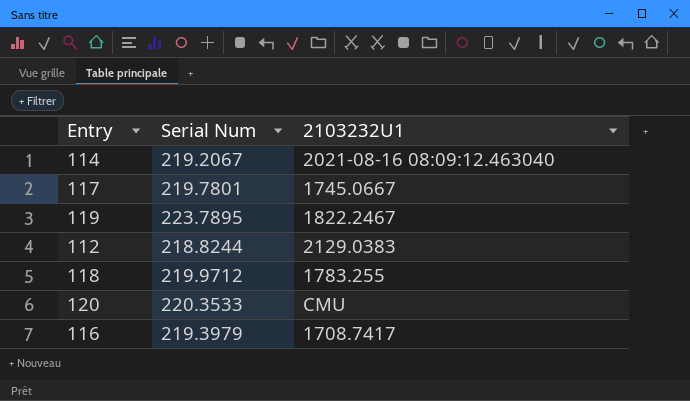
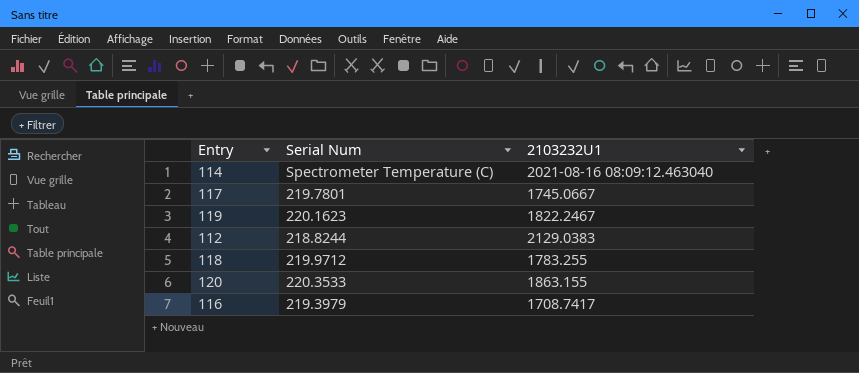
114 | Serial Num: 219.2067 -> Spectrometer Temperature (C)
119 | Serial Num: 223.7895 -> 220.1623
120 | 2103232U1: CMU -> 1863.155

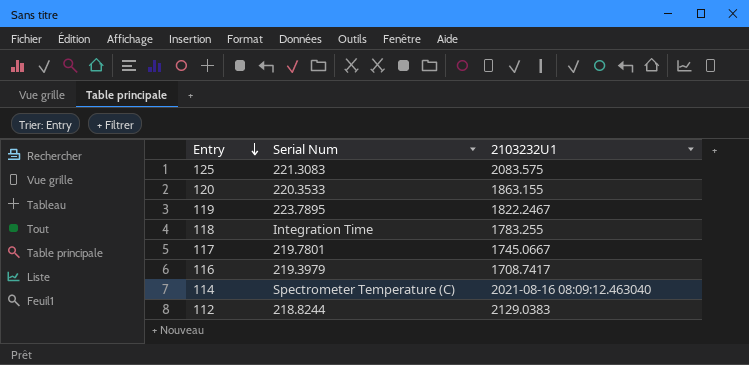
row order: none -> Entry descending
row 125: none -> 221.3083 | 2083.575
119 | Serial Num: 220.1623 -> 223.7895
118 | Serial Num: 219.9712 -> Integration Time

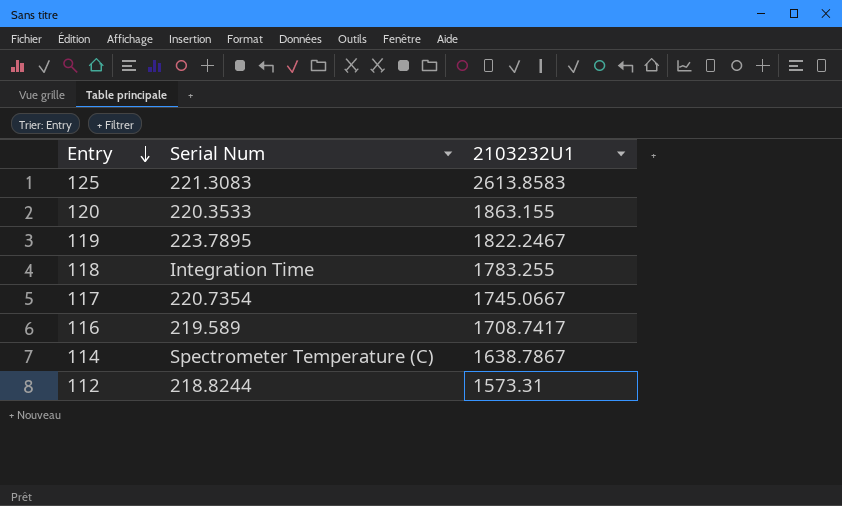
125 | 2103232U1: 2083.575 -> 2613.8583
117 | Serial Num: 219.7801 -> 220.7354
116 | Serial Num: 219.3979 -> 219.589
114 | 2103232U1: 2021-08-16 08:09:12.463040 -> 1638.7867
112 | 2103232U1: 2129.0383 -> 1573.31

